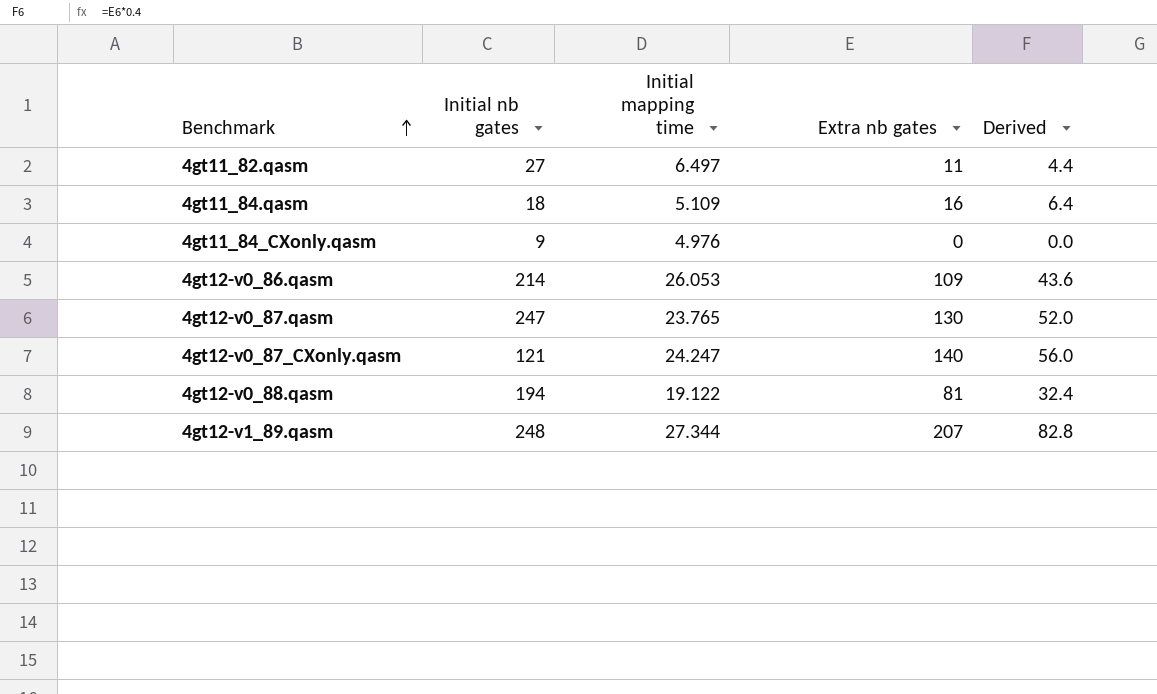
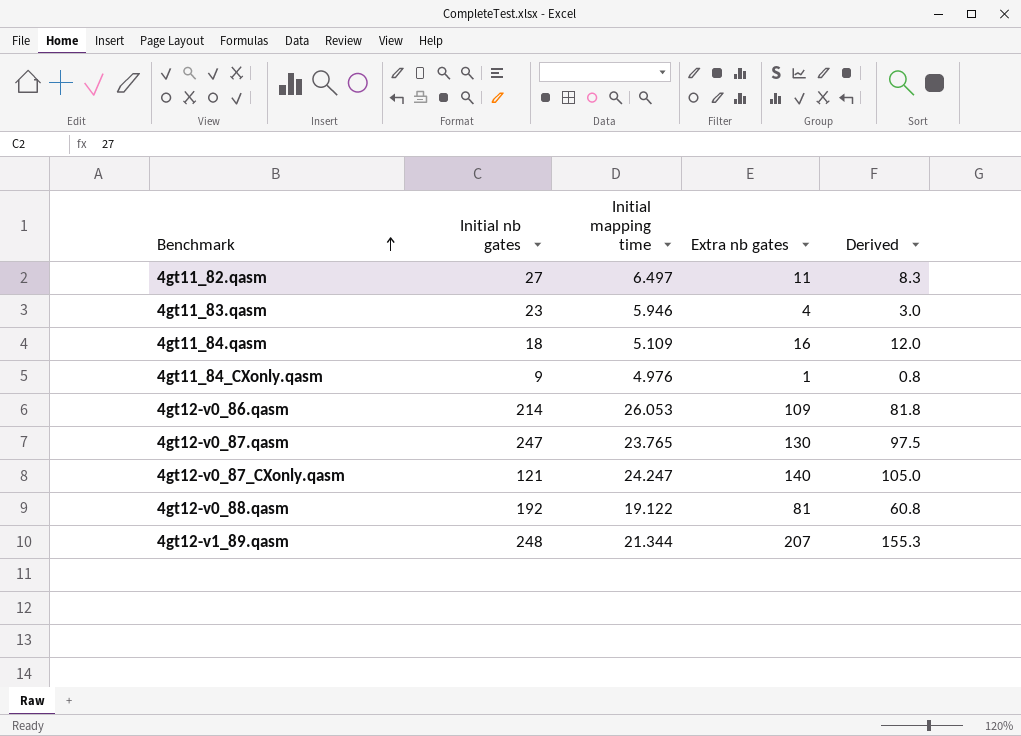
column Derived | formula: [Extra nb gates] * 0.4 -> [Extra nb gates] * 0.75
row 4gt11_83.qasm: none -> 23 | 5.946 | 4 | 3.0
4gt11_84_CXonly.qasm | Extra nb gates: 0 -> 1
4gt12-v0_88.qasm | Initial nb gates: 194 -> 192
4gt12-v1_89.qasm | Initial mapping time: 27.344 -> 21.344

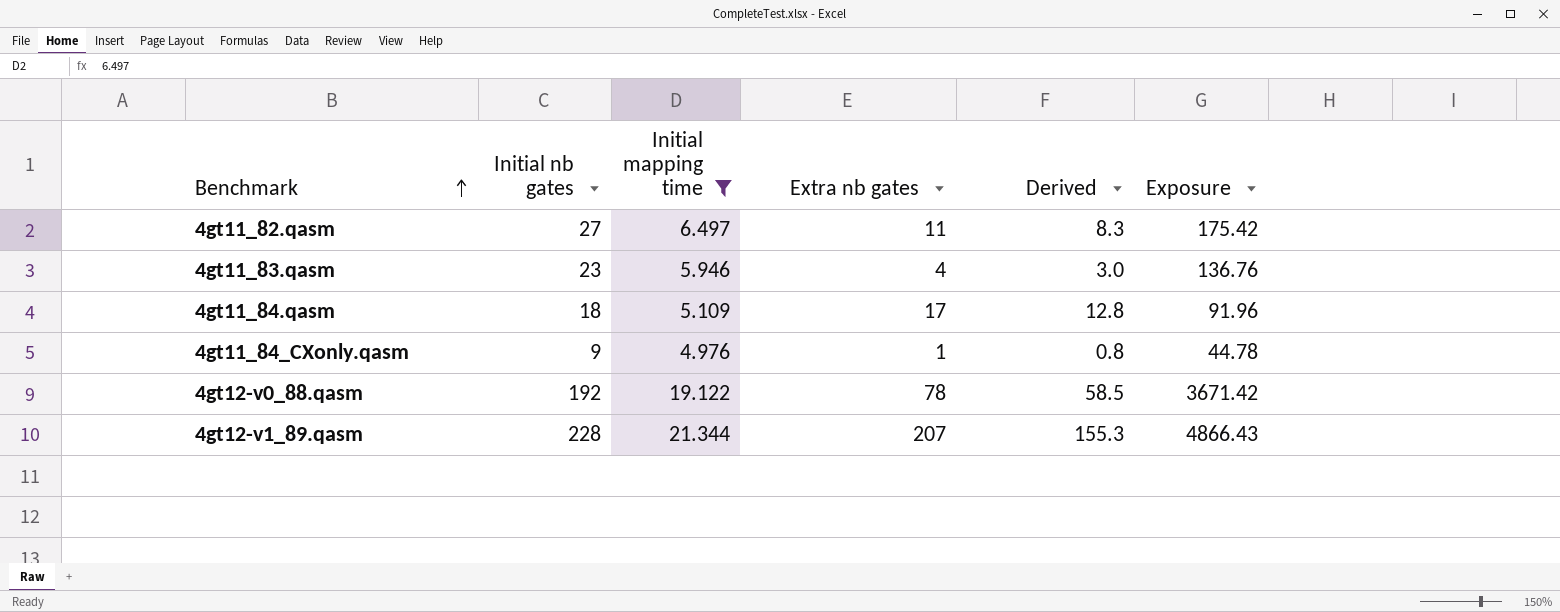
filter: none -> Initial mapping time <= 21.344
column Exposure | formula: none -> [Initial nb gates] * [Initial mapping time]
4gt11_84.qasm | Extra nb gates: 16 -> 17
4gt11_84.qasm | Derived: 12.0 -> 12.8
4gt12-v0_88.qasm | Extra nb gates: 81 -> 78
4gt12-v0_88.qasm | Derived: 60.8 -> 58.5
4gt12-v1_89.qasm | Initial nb gates: 248 -> 228

